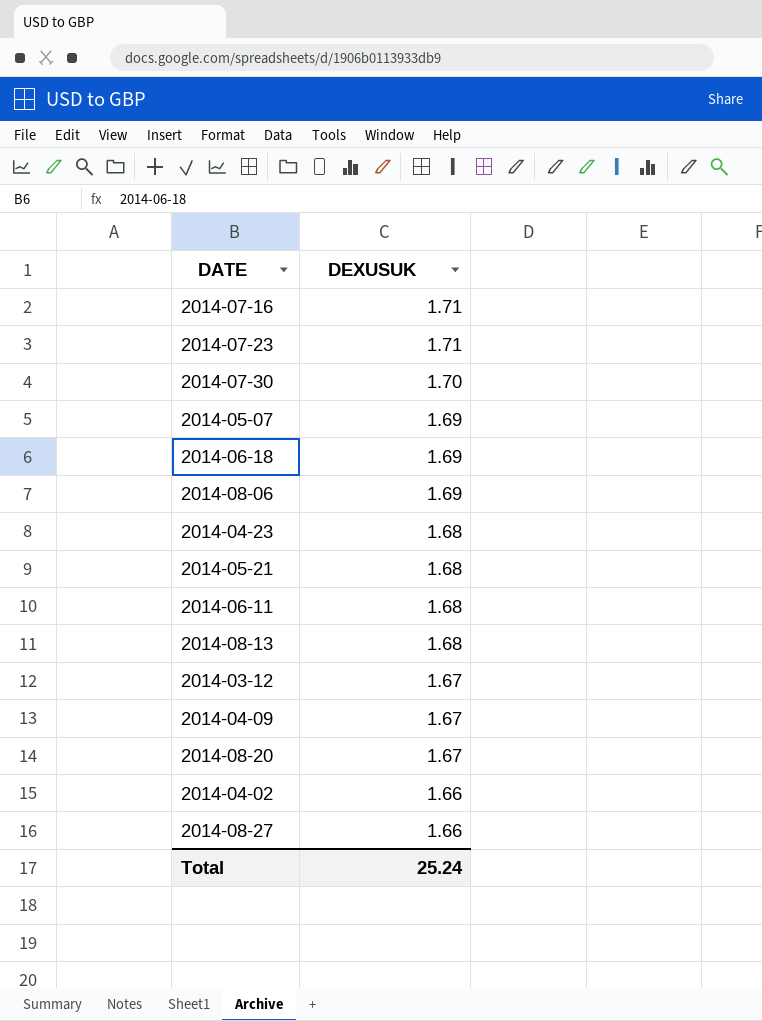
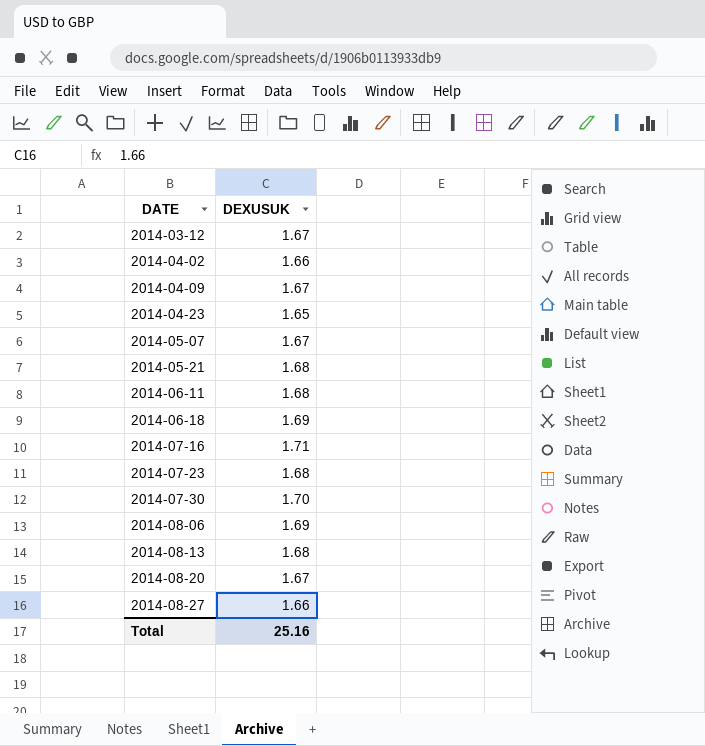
row order: DEXUSUK descending -> DATE ascending
2014-04-23 | DEXUSUK: 1.68 -> 1.65
2014-05-07 | DEXUSUK: 1.69 -> 1.67
2014-07-23 | DEXUSUK: 1.71 -> 1.68
Total | DEXUSUK: 25.24 -> 25.16

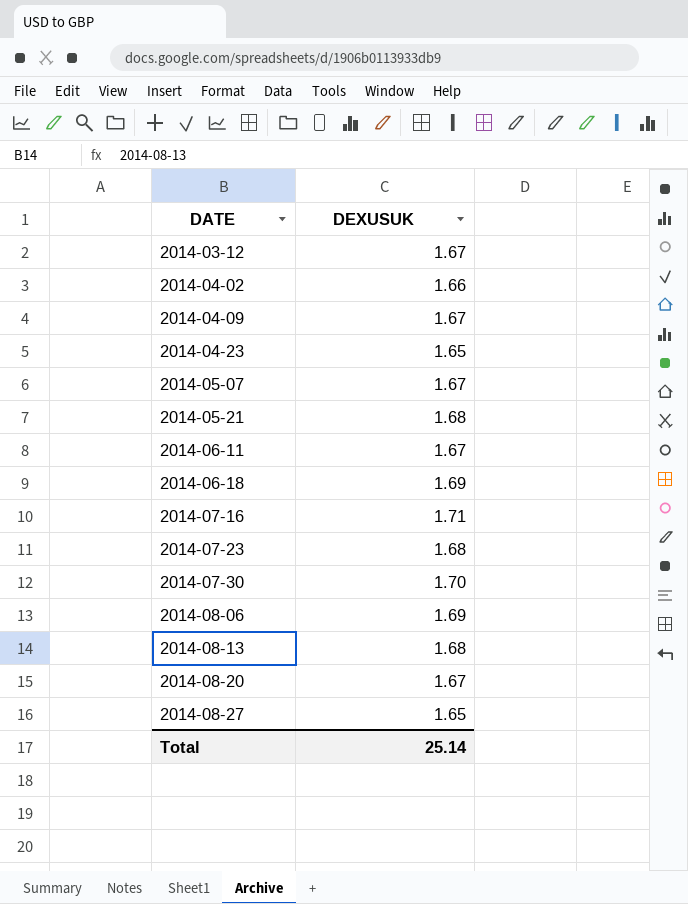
2014-06-11 | DEXUSUK: 1.68 -> 1.67
2014-08-27 | DEXUSUK: 1.66 -> 1.65
Total | DEXUSUK: 25.16 -> 25.14

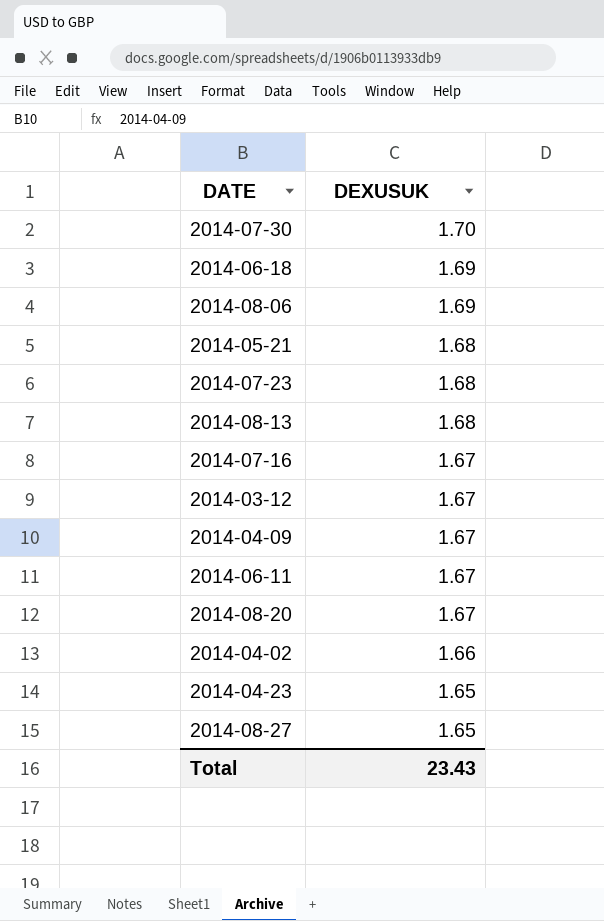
row order: DATE ascending -> DEXUSUK descending
row 2014-05-07: 1.67 -> none
2014-07-16 | DEXUSUK: 1.71 -> 1.67
Total | DEXUSUK: 25.14 -> 23.43

